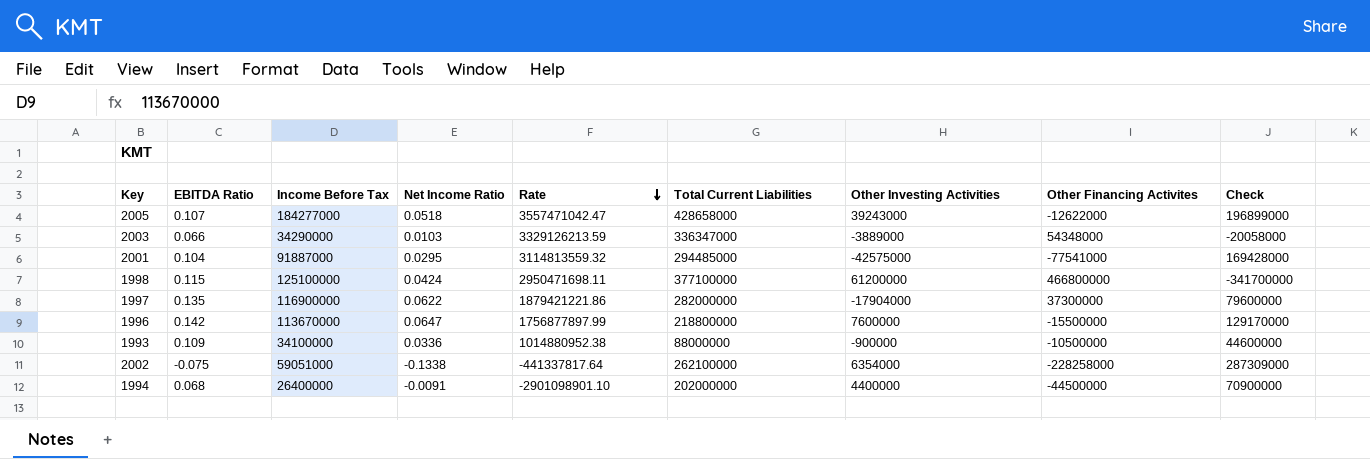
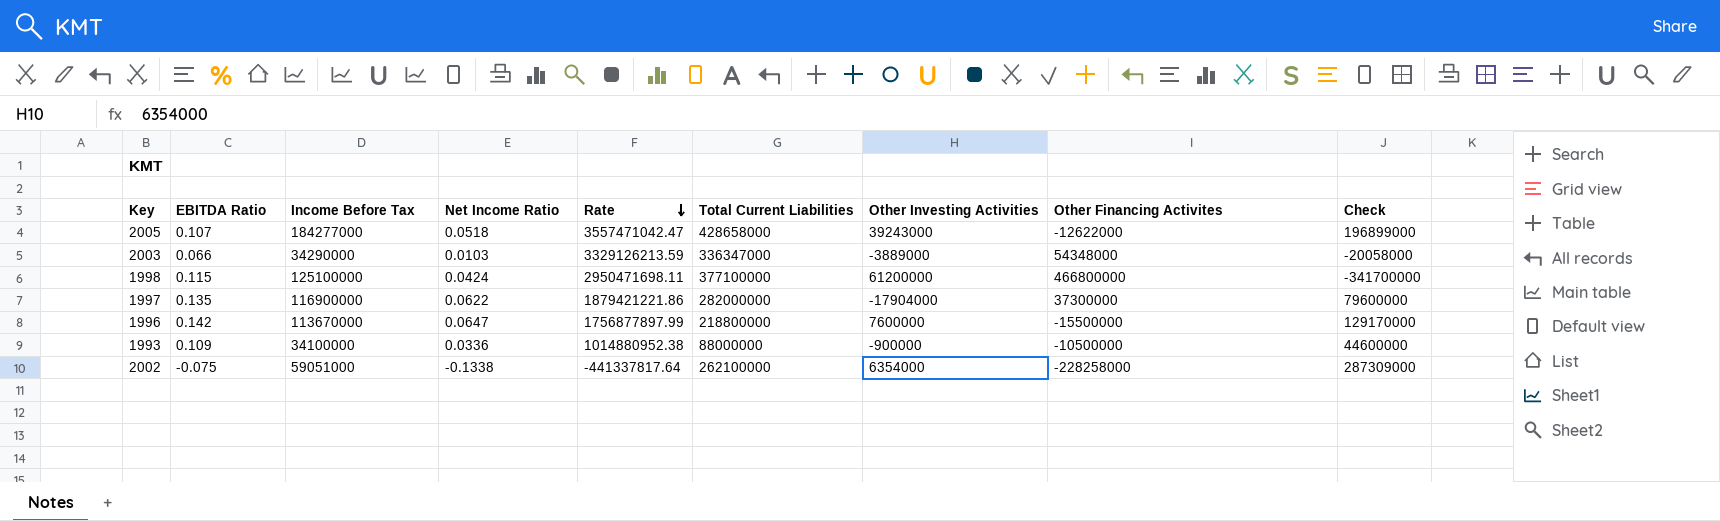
row 2001: 0.104 | 91887000 | 0.0295 | 3114813559.32 | 294485000 | -42575000 | -77541000 | 169428000 -> none
row 1994: 0.068 | 26400000 | -0.0091 | -2901098901.10 | 202000000 | 4400000 | -44500000 | 70900000 -> none

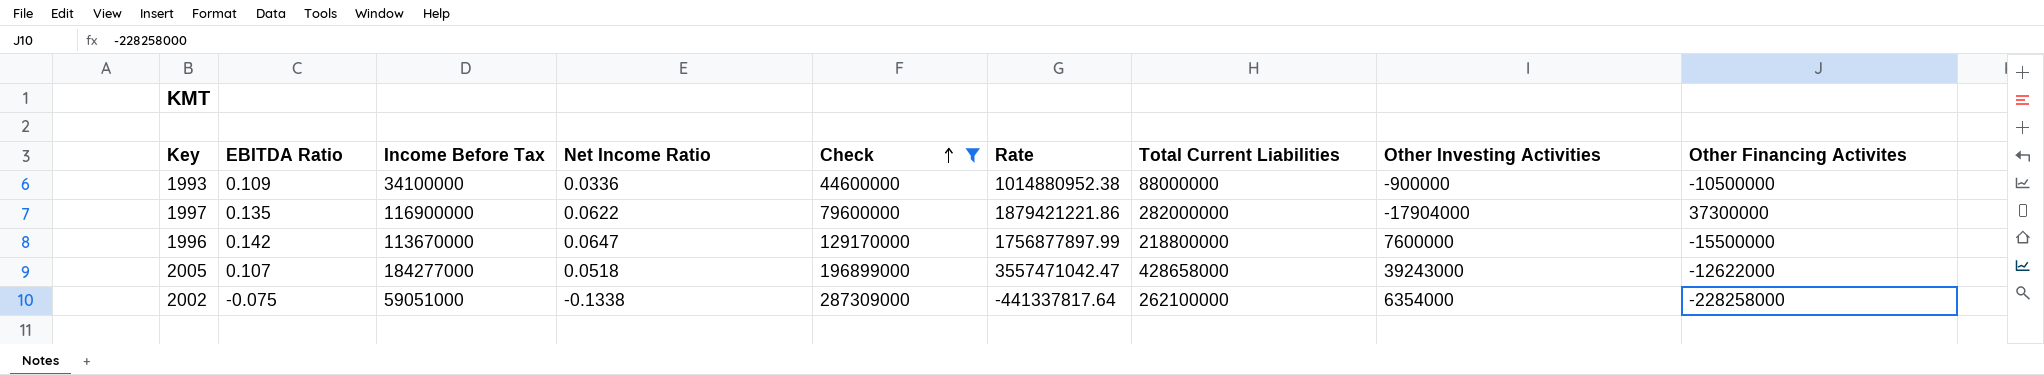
filter: none -> Check >= 44600000
row order: Rate descending -> Check ascending
column Check | position: 9 -> 5

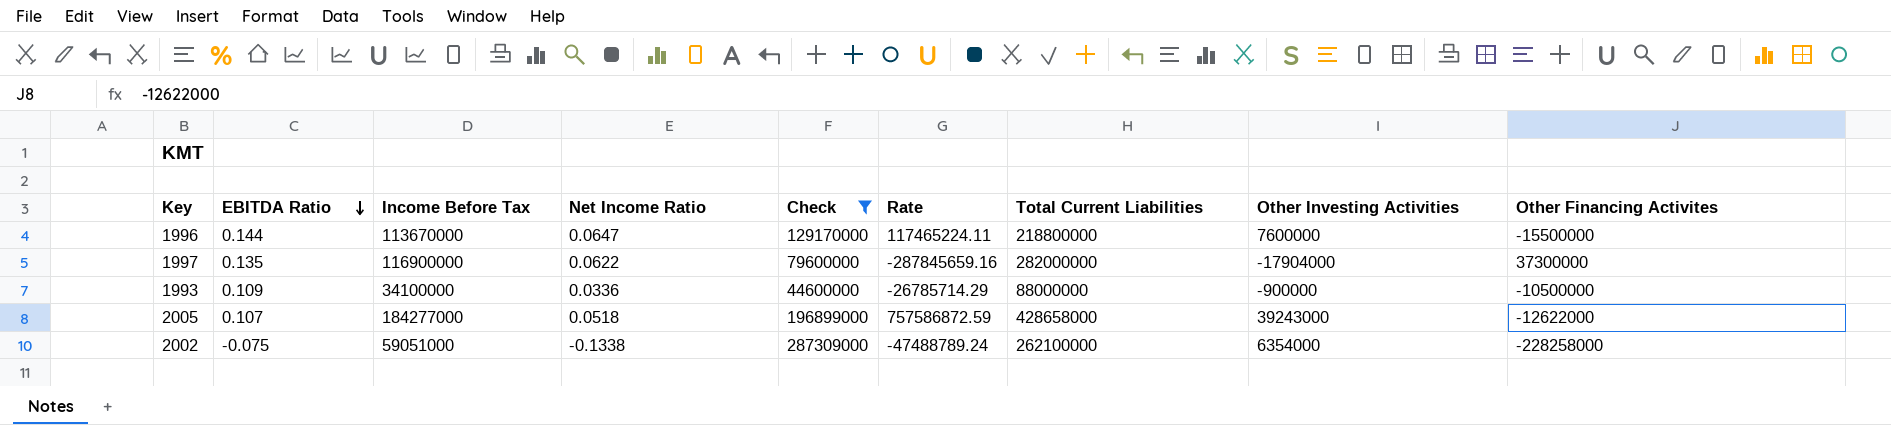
row order: Check ascending -> EBITDA Ratio descending
column Rate | formula: [Income Before Tax] / [Net Income Ratio] -> [Other Investing Activities] / [Net Income Ratio]
1996 | EBITDA Ratio: 0.142 -> 0.144

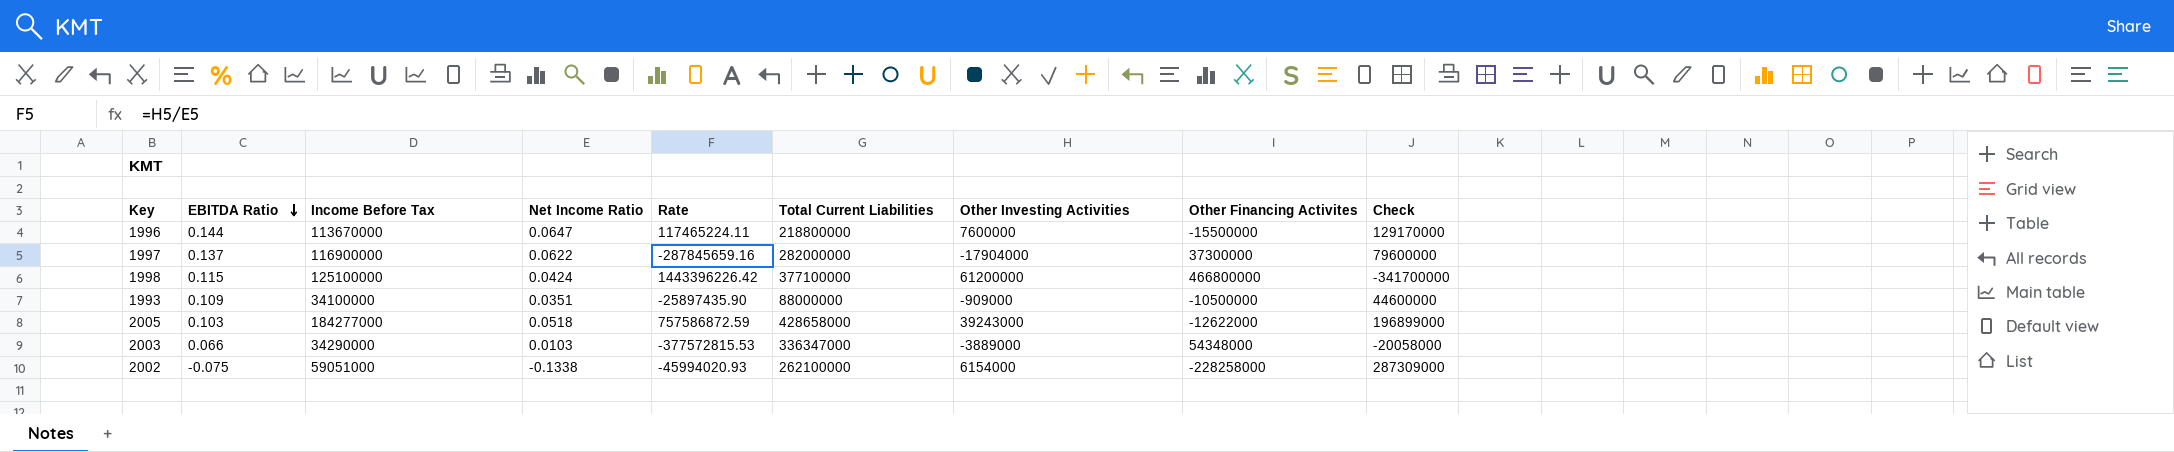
filter: Check >= 44600000 -> none
column Check | position: 5 -> 9
1997 | EBITDA Ratio: 0.135 -> 0.137
1993 | Net Income Ratio: 0.0336 -> 0.0351
1993 | Rate: -26785714.29 -> -25897435.90
1993 | Other Investing Activities: -900000 -> -909000
2005 | EBITDA Ratio: 0.107 -> 0.103
2002 | Rate: -47488789.24 -> -45994020.93
2002 | Other Investing Activities: 6354000 -> 6154000

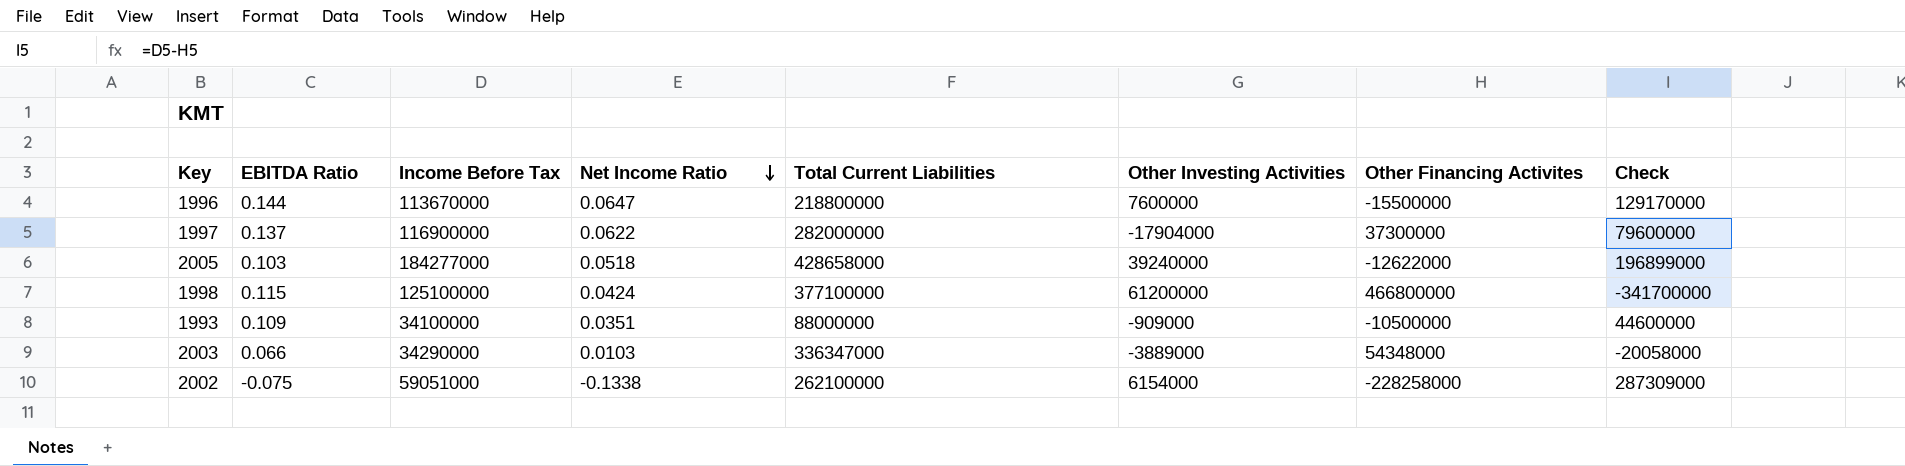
row order: EBITDA Ratio descending -> Net Income Ratio descending
column Rate | formula: [Other Investing Activities] / [Net Income Ratio] -> none
2005 | Other Investing Activities: 39243000 -> 39240000

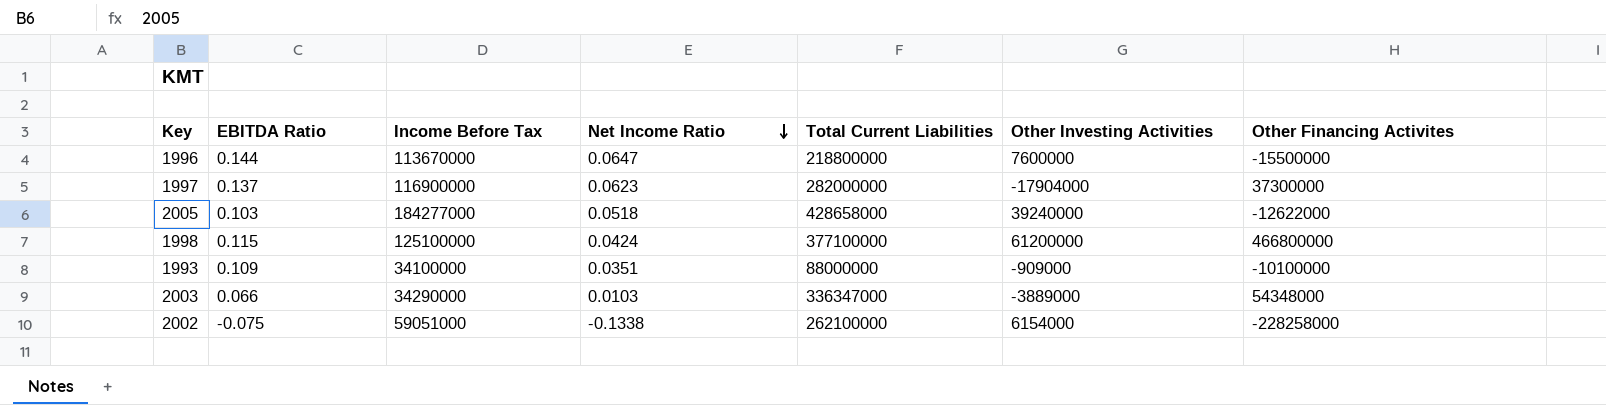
column Check | formula: [Income Before Tax] - [Other Financing Activites] -> none
1997 | Net Income Ratio: 0.0622 -> 0.0623
1993 | Other Financing Activites: -10500000 -> -10100000

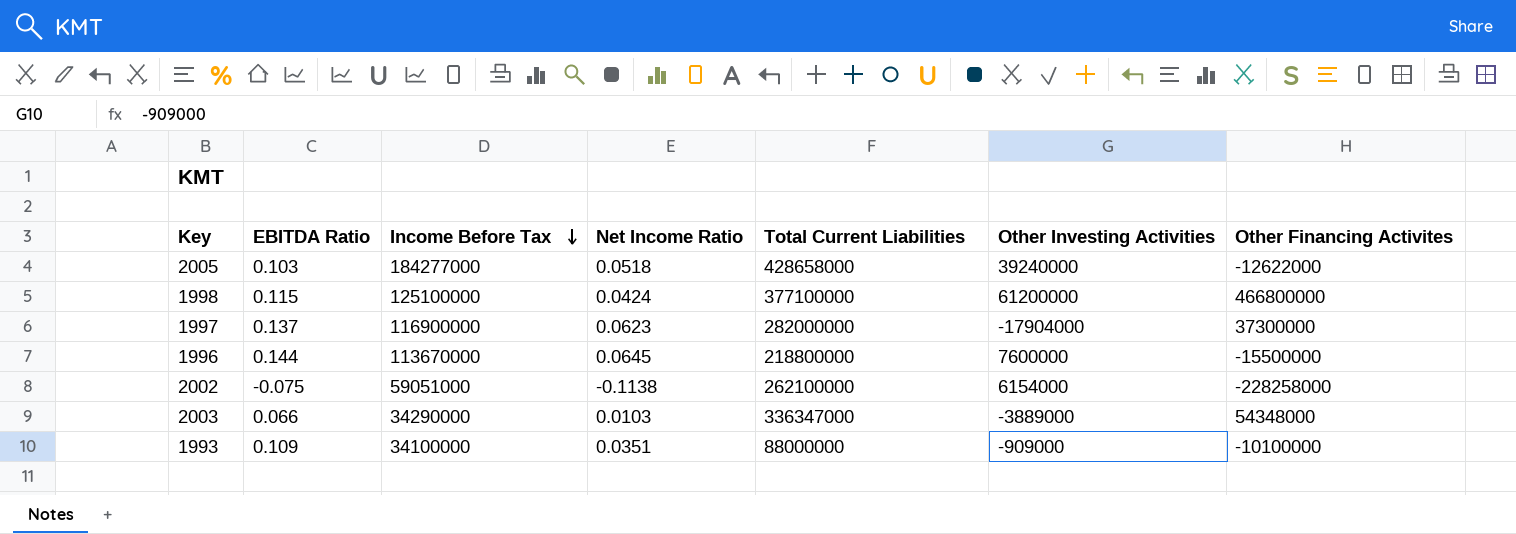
row order: Net Income Ratio descending -> Income Before Tax descending
1996 | Net Income Ratio: 0.0647 -> 0.0645
2002 | Net Income Ratio: -0.1338 -> -0.1138

